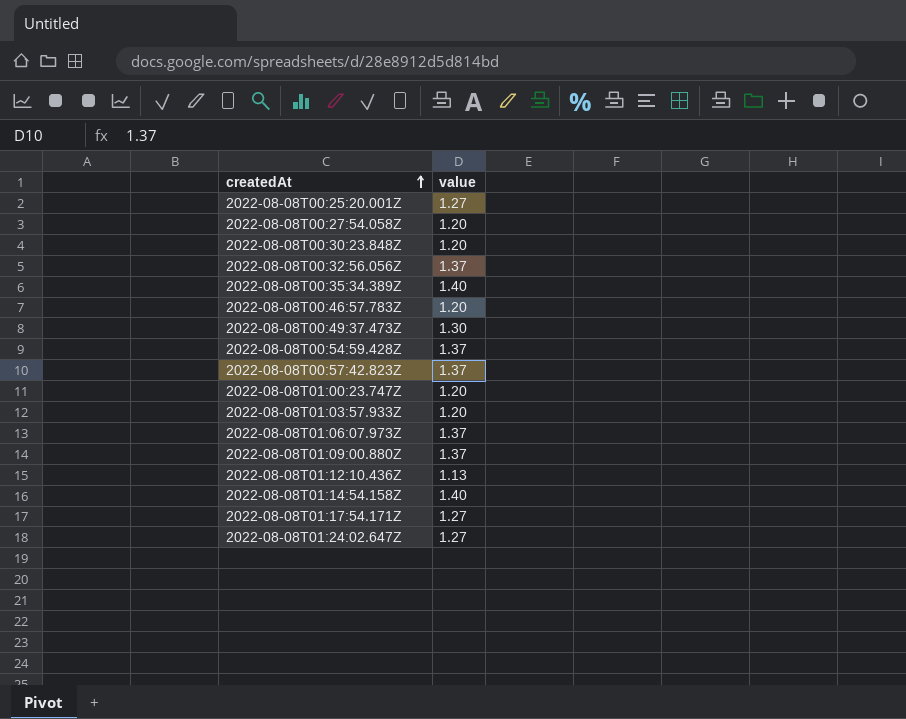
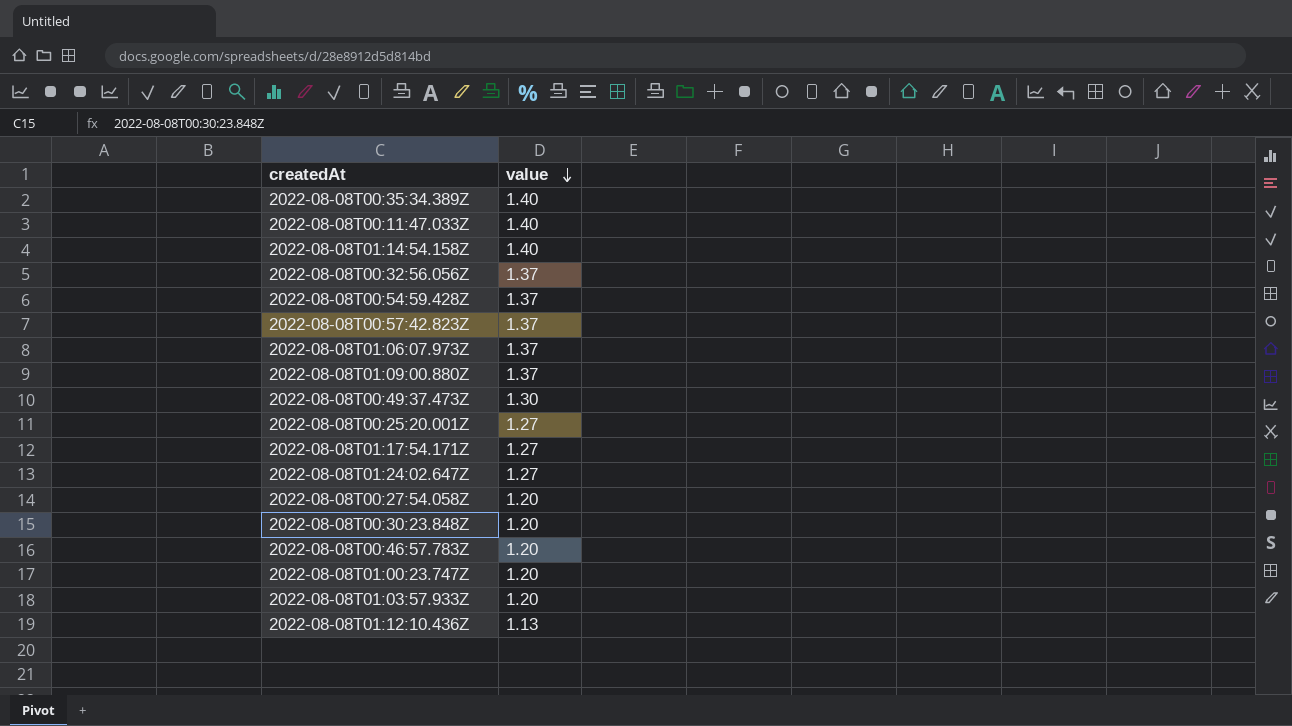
row order: createdAt ascending -> value descending
row 2022-08-08T00:11:47.033Z: none -> 1.40

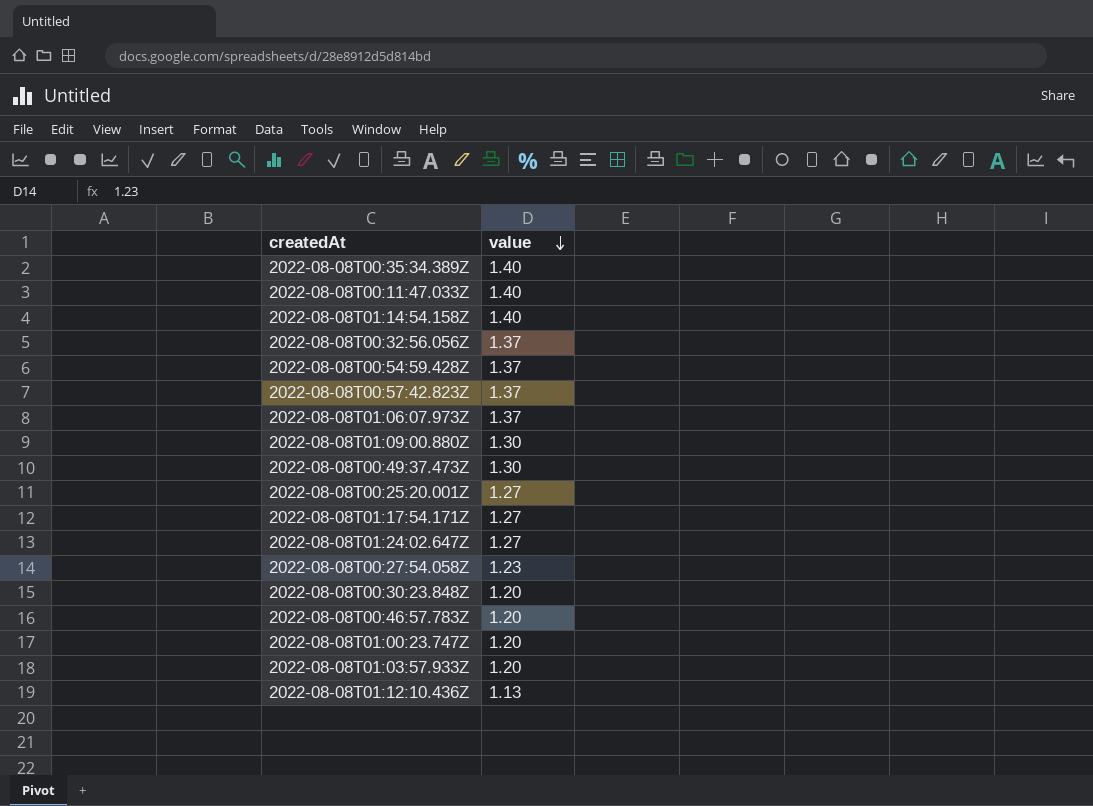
2022-08-08T01:09:00.880Z | value: 1.37 -> 1.30
2022-08-08T00:27:54.058Z | value: 1.20 -> 1.23

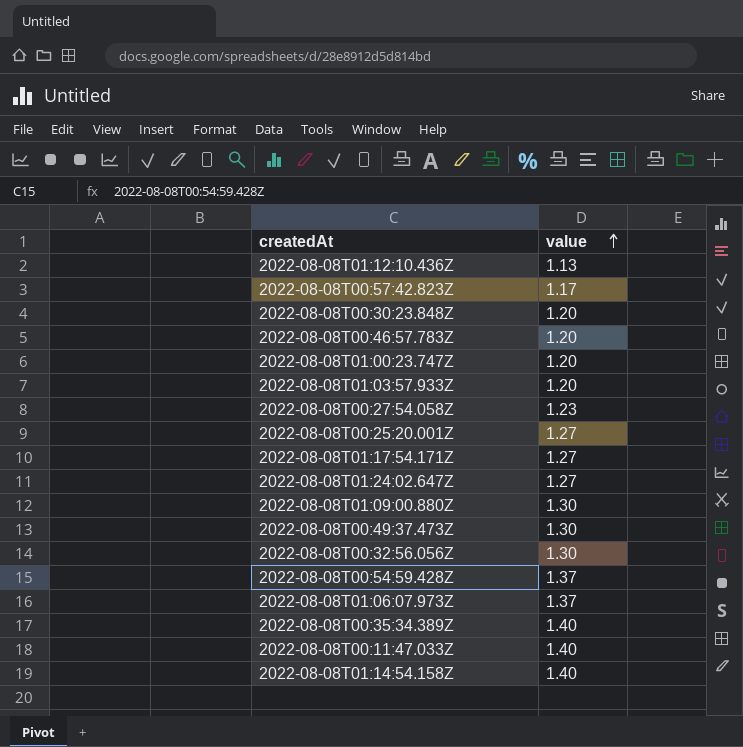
row order: value descending -> value ascending
2022-08-08T00:57:42.823Z | value: 1.37 -> 1.17
2022-08-08T00:32:56.056Z | value: 1.37 -> 1.30

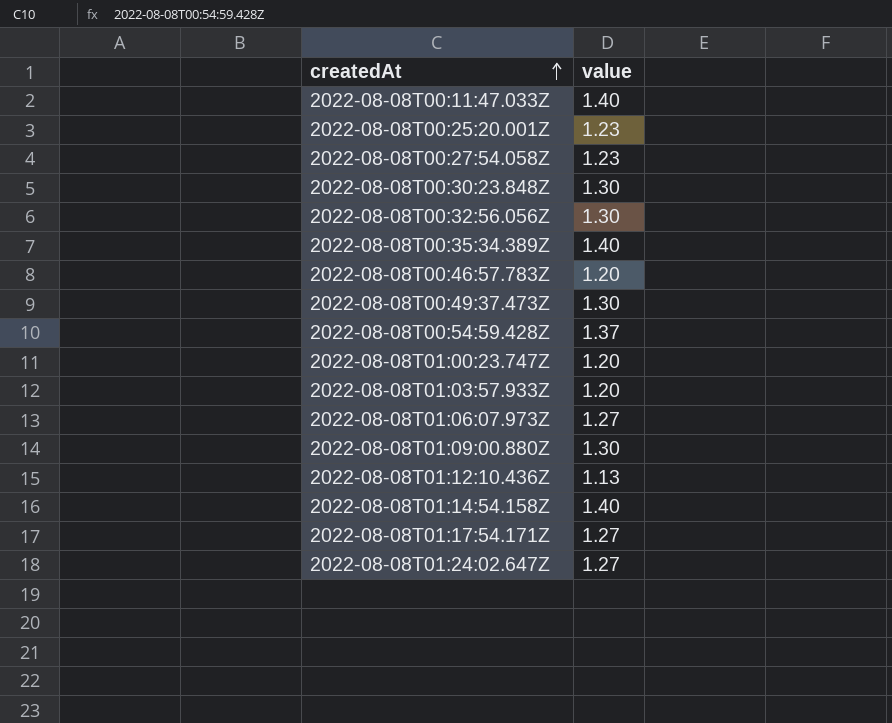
row order: value ascending -> createdAt ascending
row 2022-08-08T00:57:42.823Z: 1.17 -> none
2022-08-08T00:25:20.001Z | value: 1.27 -> 1.23
2022-08-08T00:30:23.848Z | value: 1.20 -> 1.30
2022-08-08T01:06:07.973Z | value: 1.37 -> 1.27

